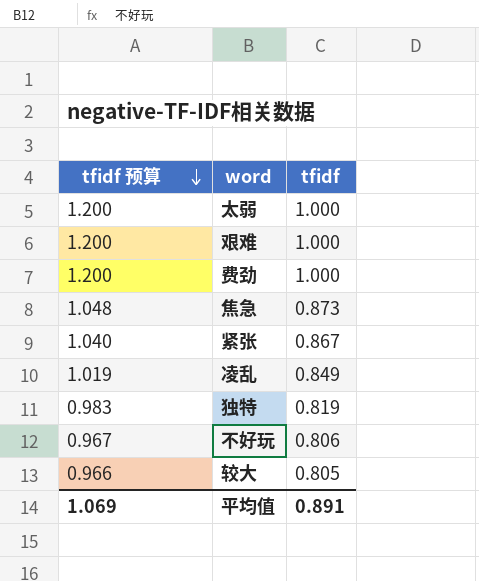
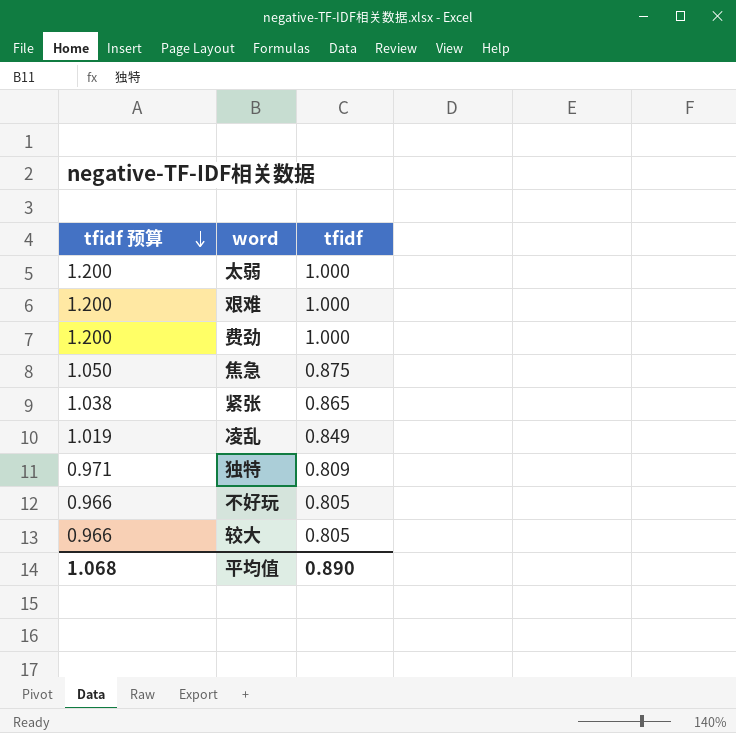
焦急 | tfidf 预算: 1.048 -> 1.050
焦急 | tfidf: 0.873 -> 0.875
紧张 | tfidf 预算: 1.040 -> 1.038
紧张 | tfidf: 0.867 -> 0.865
独特 | tfidf 预算: 0.983 -> 0.971
独特 | tfidf: 0.819 -> 0.809
不好玩 | tfidf 预算: 0.967 -> 0.966
不好玩 | tfidf: 0.806 -> 0.805
平均值 | tfidf 预算: 1.069 -> 1.068
平均值 | tfidf: 0.891 -> 0.890

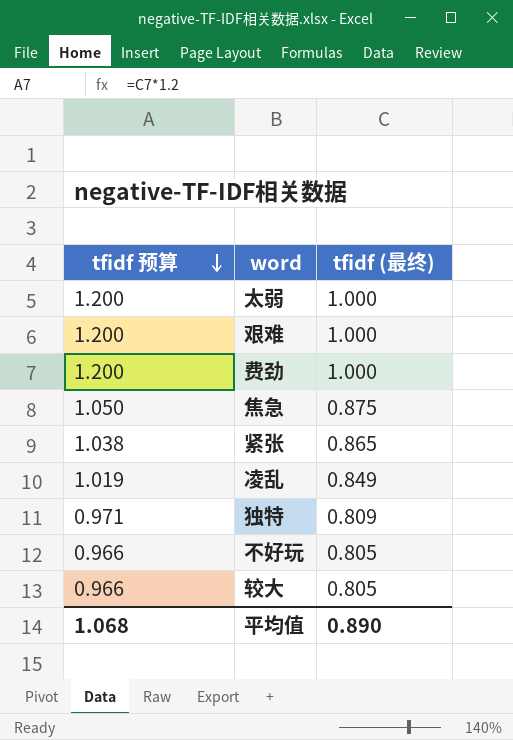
column name: tfidf -> tfidf (最终)

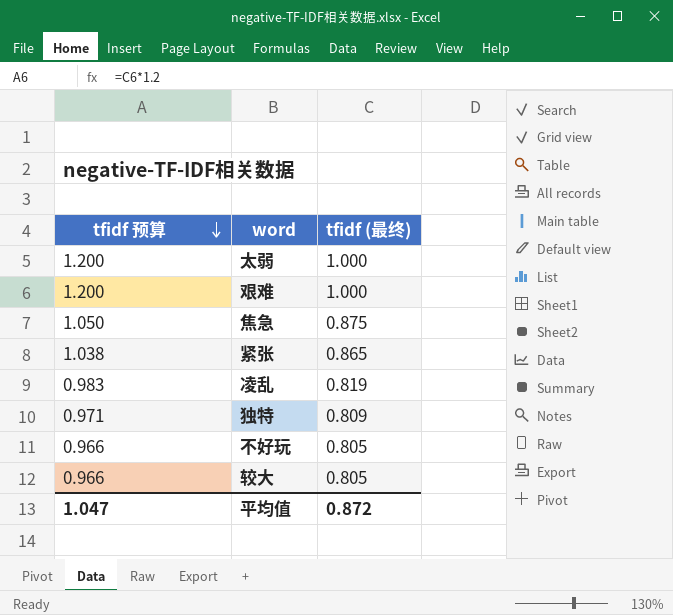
row 费劲: 1.200 | 1.000 -> none
凌乱 | tfidf 预算: 1.019 -> 0.983
凌乱 | tfidf (最终): 0.849 -> 0.819
平均值 | tfidf 预算: 1.068 -> 1.047
平均值 | tfidf (最终): 0.890 -> 0.872

